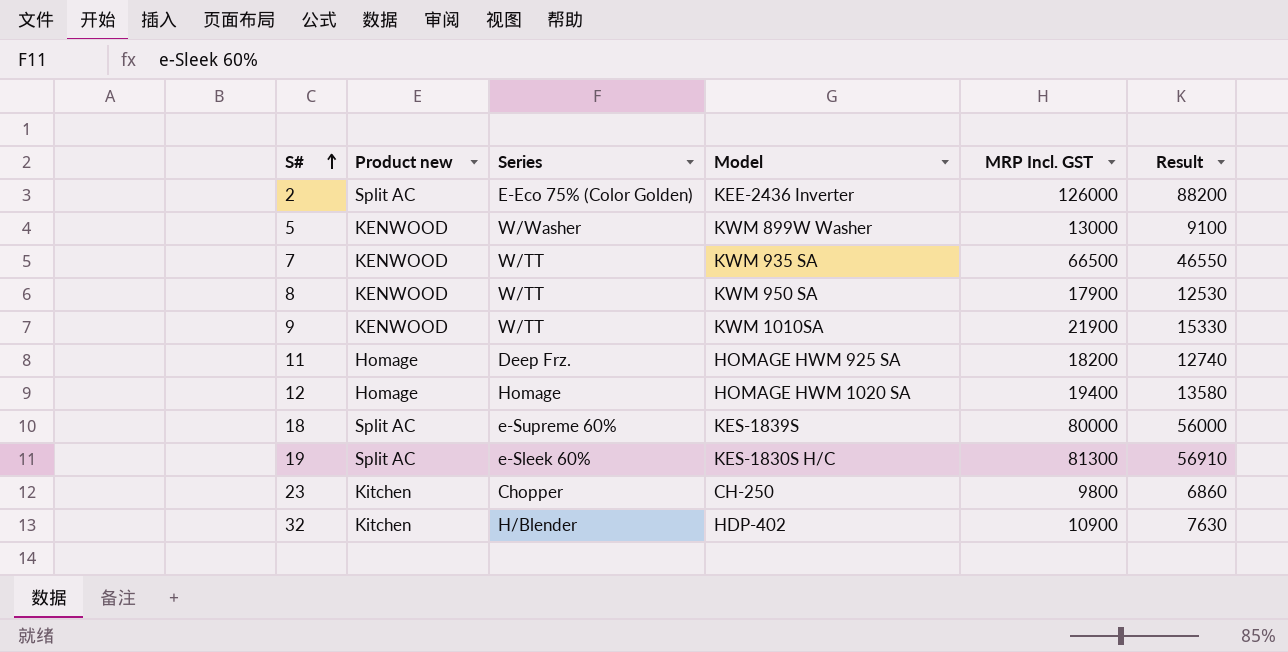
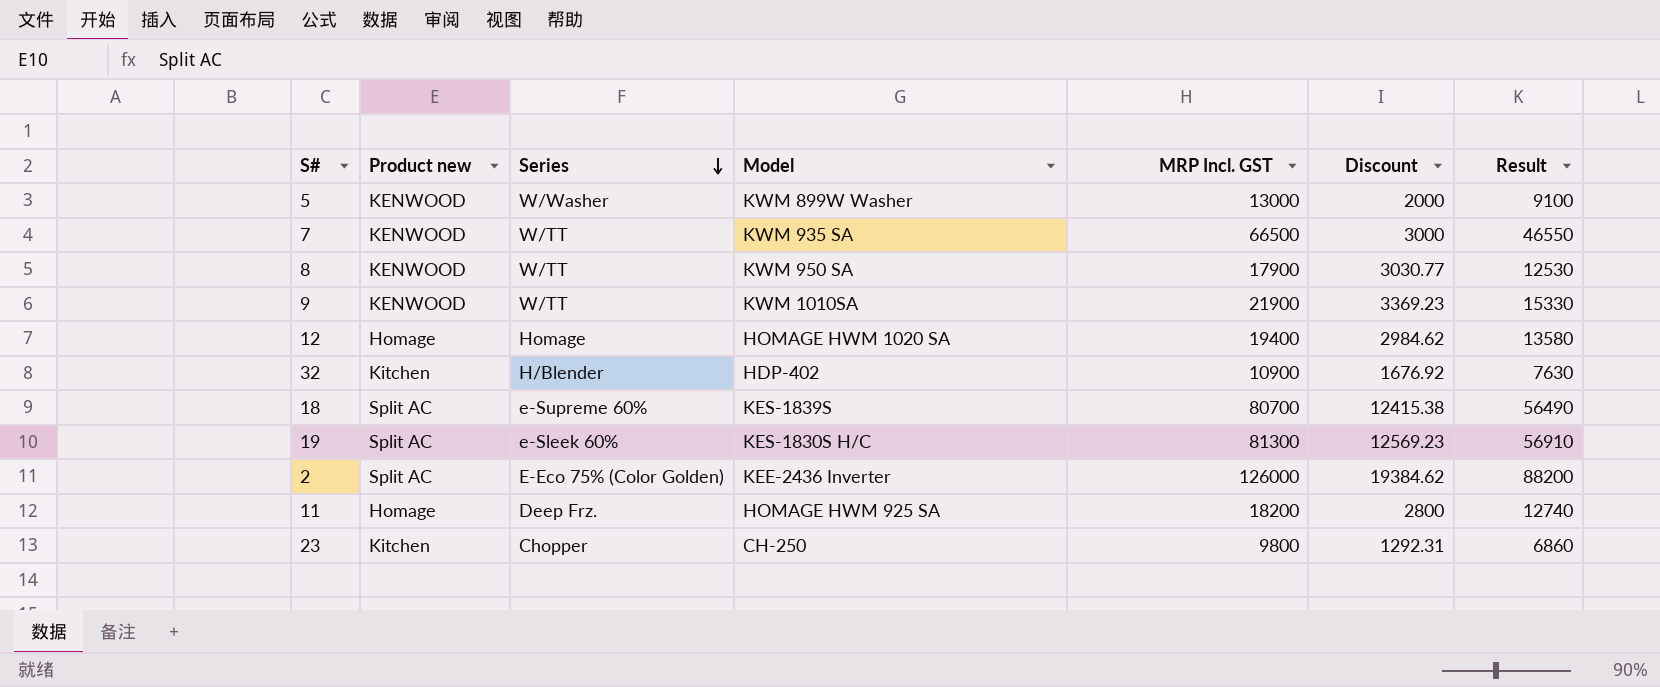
row order: S# ascending -> Series descending
column Discount | position: none -> 6
18 | MRP Incl. GST: 80000 -> 80700
18 | Result: 56000 -> 56490

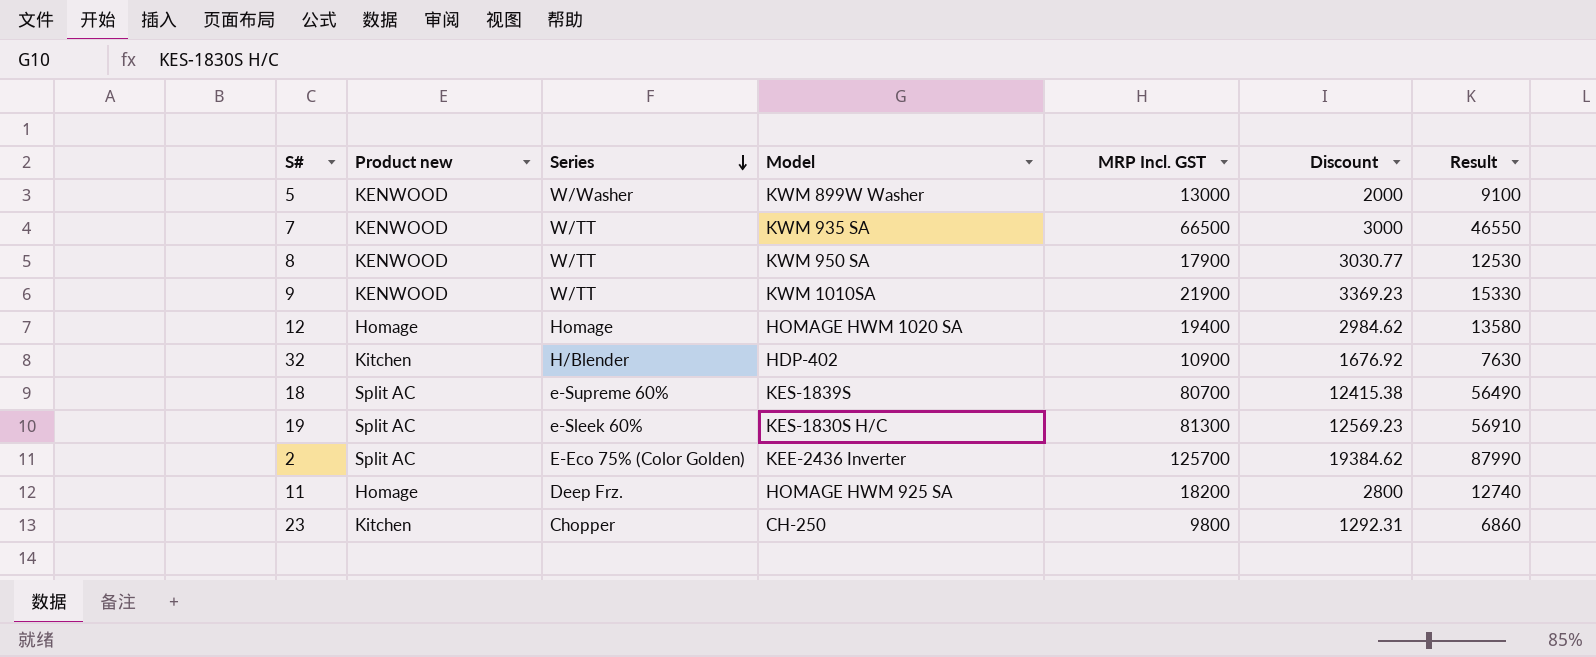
2 | MRP Incl. GST: 126000 -> 125700
2 | Result: 88200 -> 87990

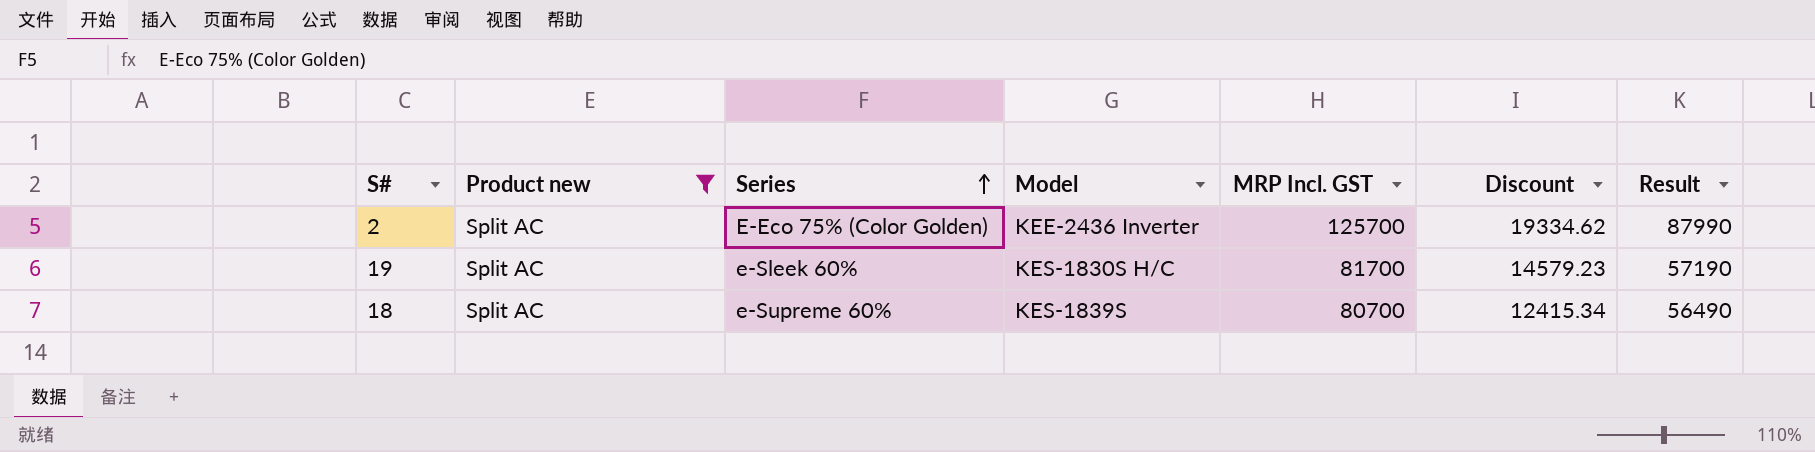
filter: none -> Product new = Split AC
row order: Series descending -> Series ascending
2 | Discount: 19384.62 -> 19334.62
19 | MRP Incl. GST: 81300 -> 81700
19 | Discount: 12569.23 -> 14579.23
19 | Result: 56910 -> 57190
18 | Discount: 12415.38 -> 12415.34

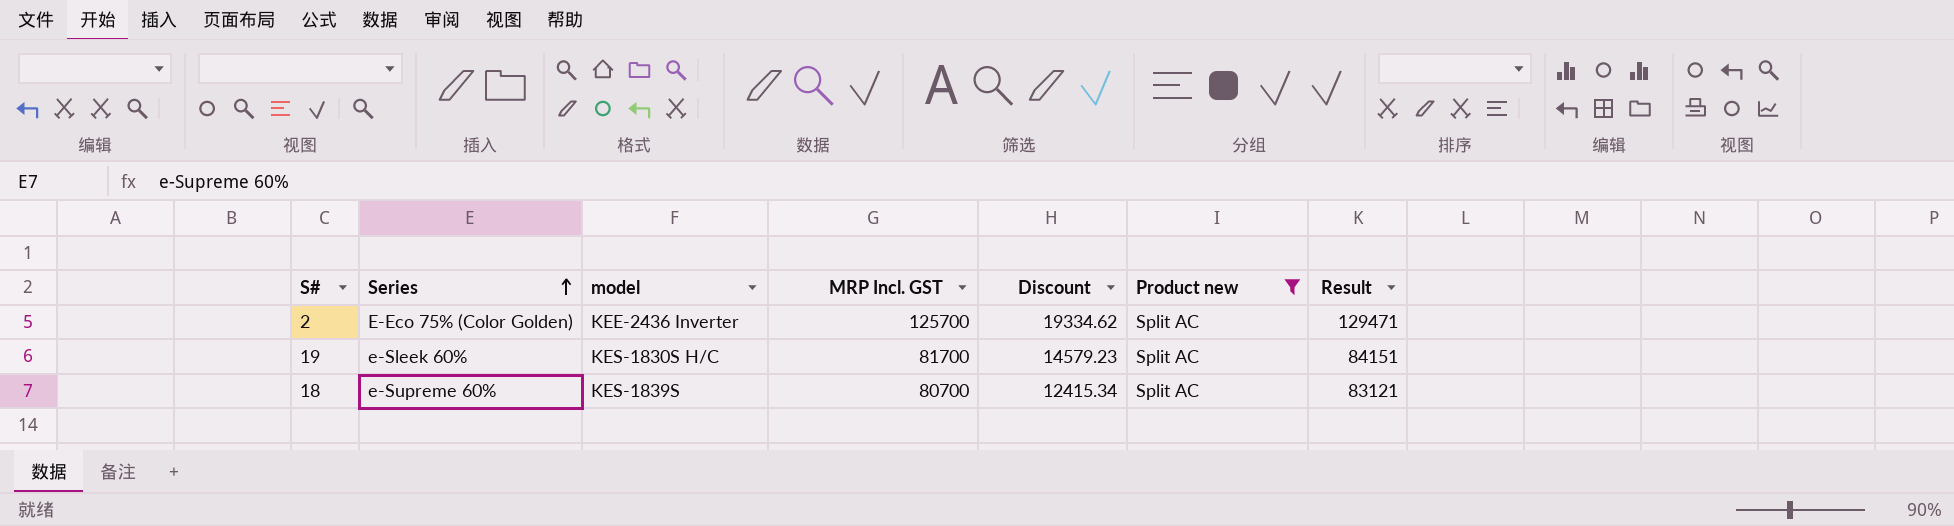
column name: Model -> model
column Product new | position: 2 -> 6
column Result | formula: [MRP Incl. GST] * 0.7 -> [MRP Incl. GST] * 1.03

